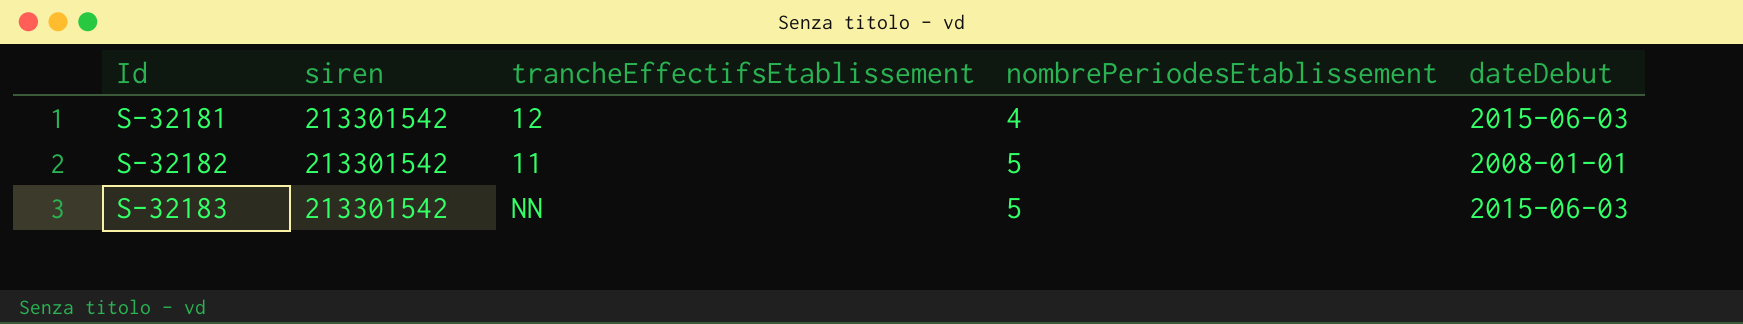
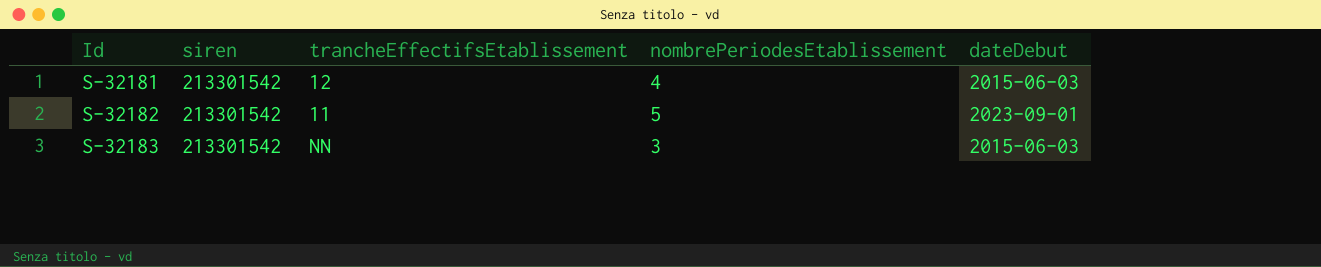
S-32182 | dateDebut: 2008-01-01 -> 2023-09-01
S-32183 | nombrePeriodesEtablissement: 5 -> 3

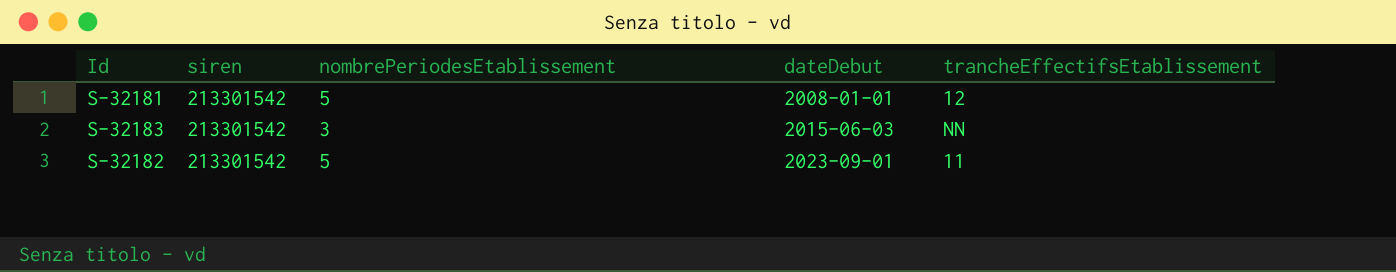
row order: Id ascending -> dateDebut ascending
column trancheEffectifsEtablissement | position: 3 -> 5
S-32181 | nombrePeriodesEtablissement: 4 -> 5
S-32181 | dateDebut: 2015-06-03 -> 2008-01-01

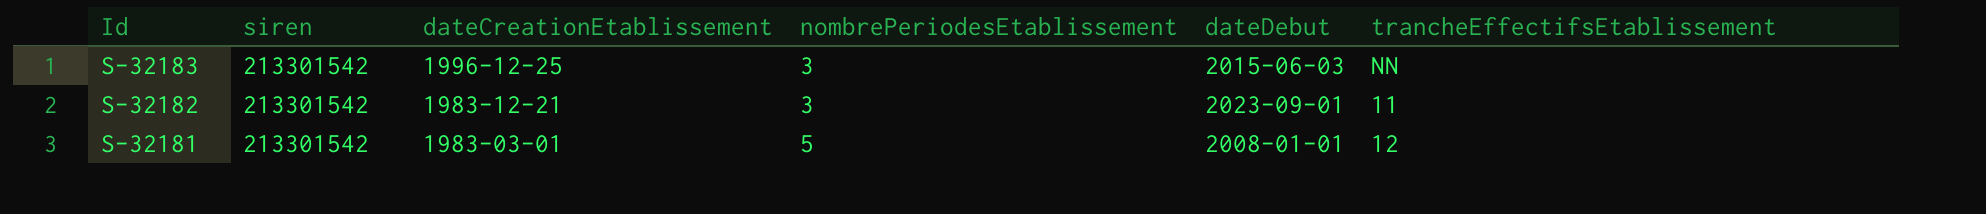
row order: dateDebut ascending -> Id descending
column dateCreationEtablissement | position: none -> 3
S-32182 | nombrePeriodesEtablissement: 5 -> 3

